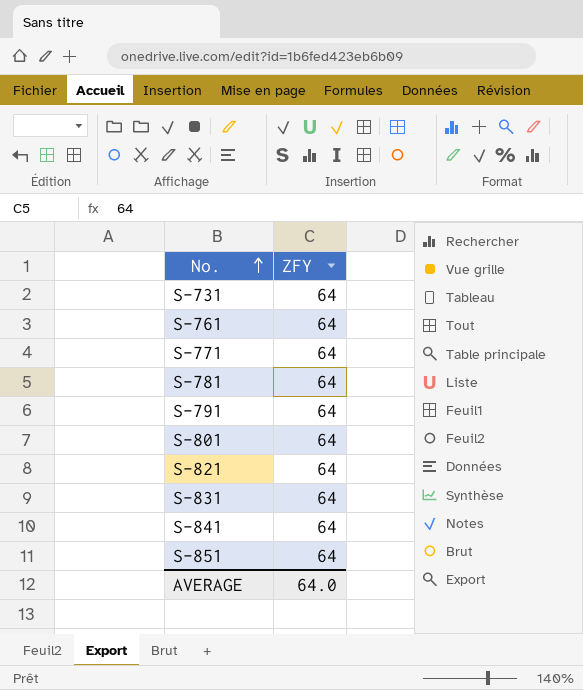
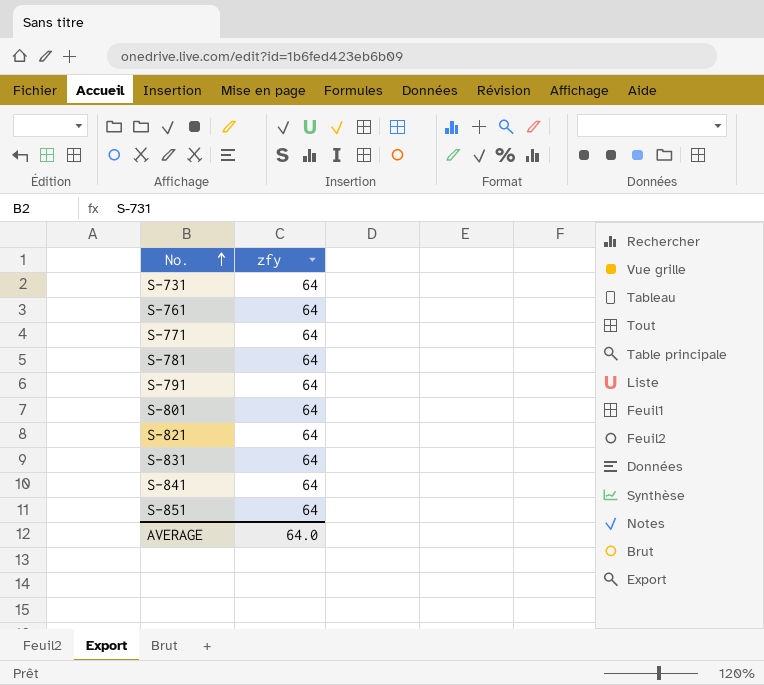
column name: ZFY -> zfy

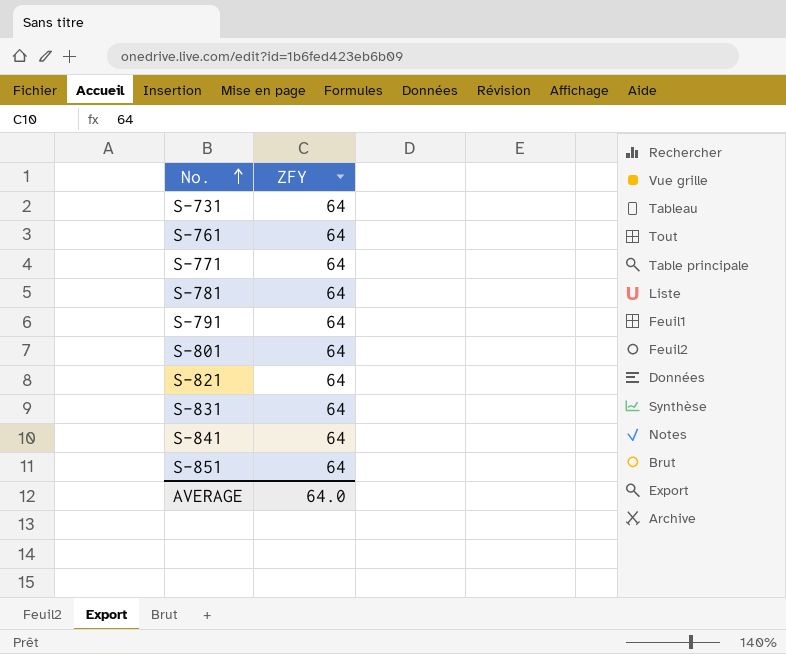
column name: zfy -> ZFY

